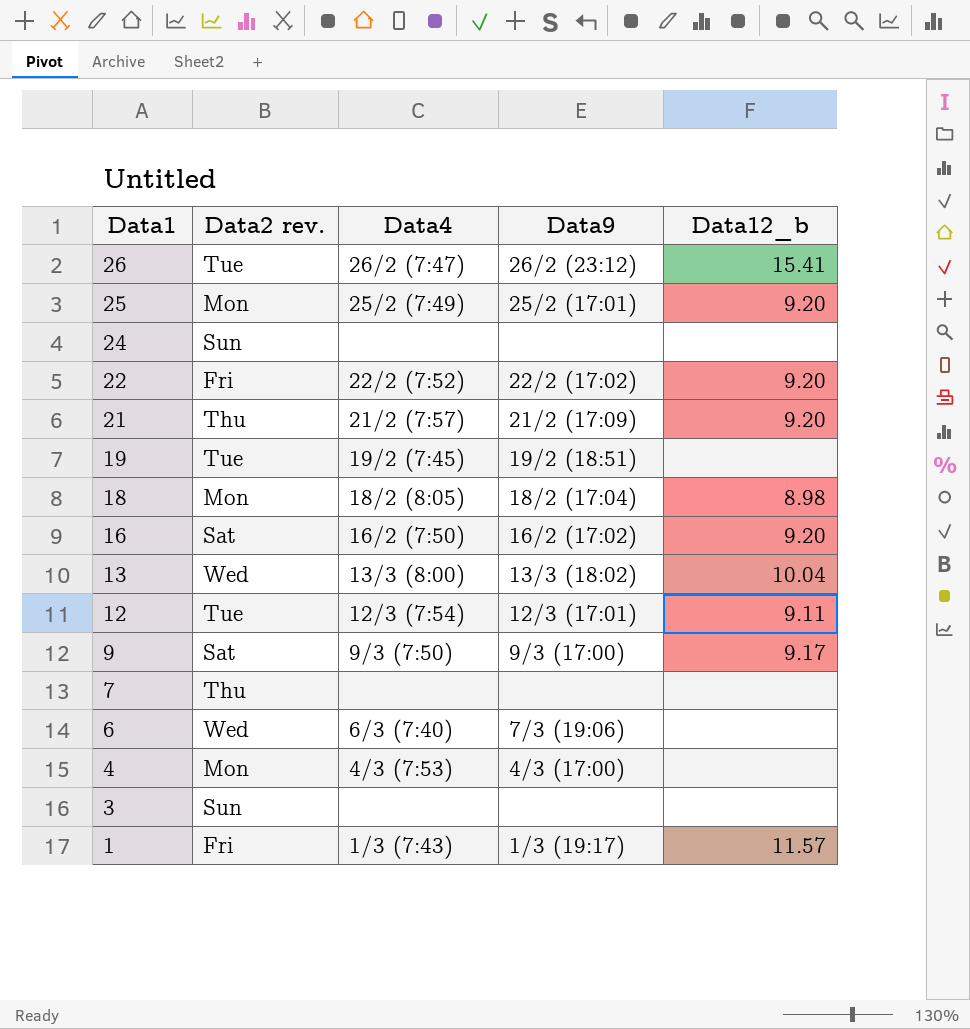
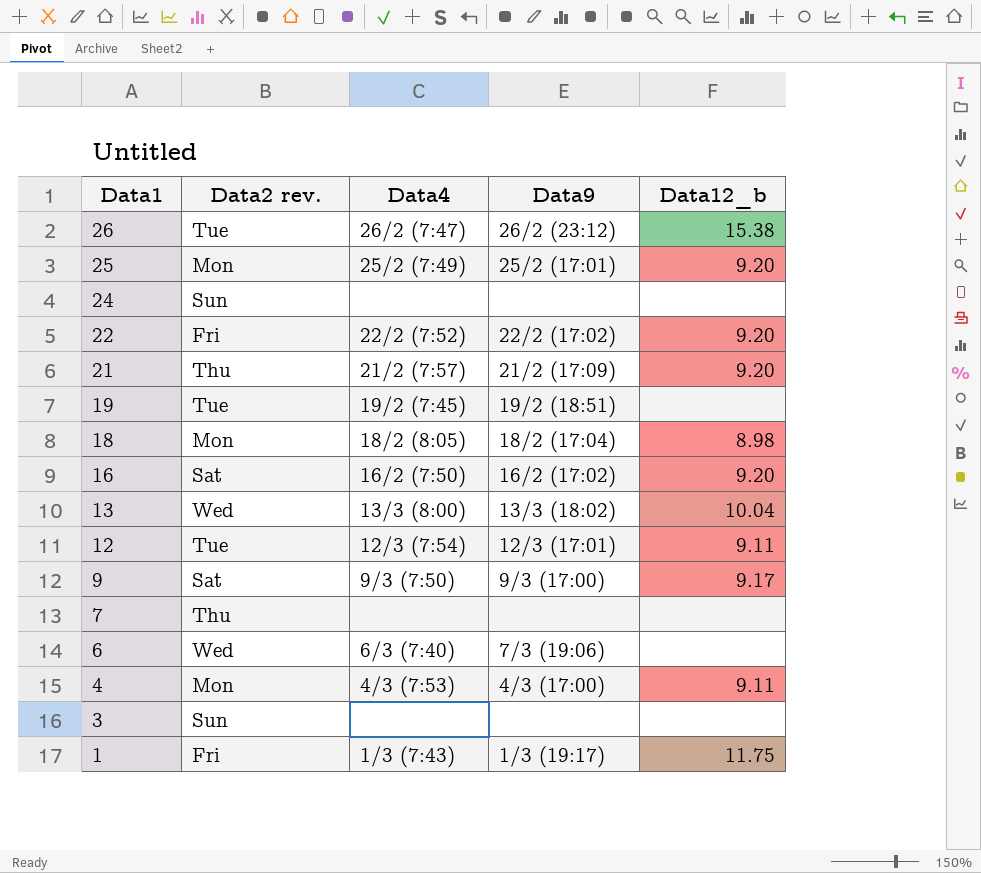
26 | Data12_b: 15.41 -> 15.38
4 | Data12_b: none -> 9.11
1 | Data12_b: 11.57 -> 11.75

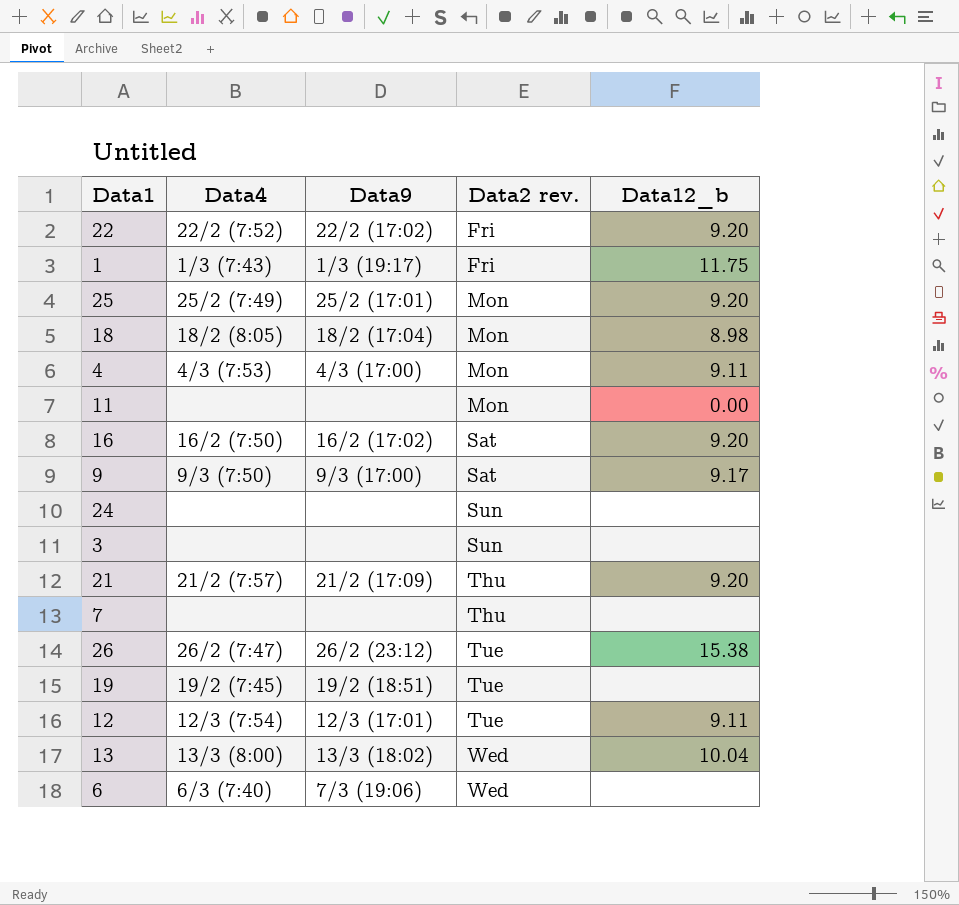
row order: Data1 descending -> Data2 rev. ascending
column Data2 rev. | position: 2 -> 4
row 11: none -> none | none | Mon | 0.00

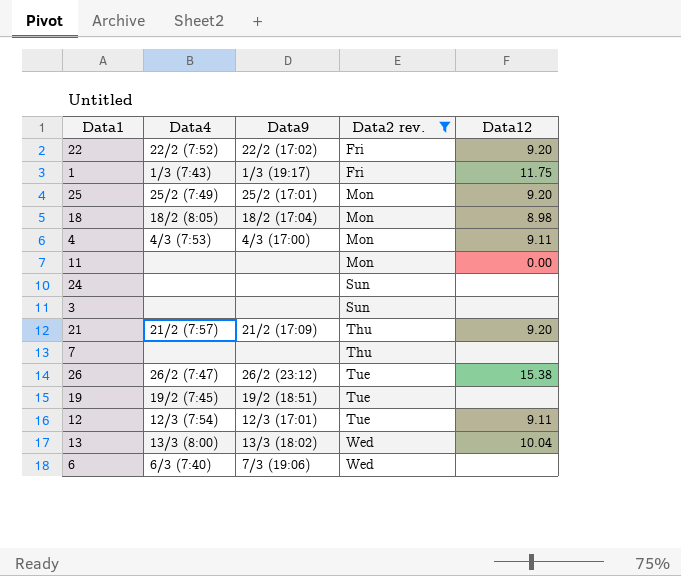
filter: none -> Data2 rev. != Sat
column name: Data12_b -> Data12

